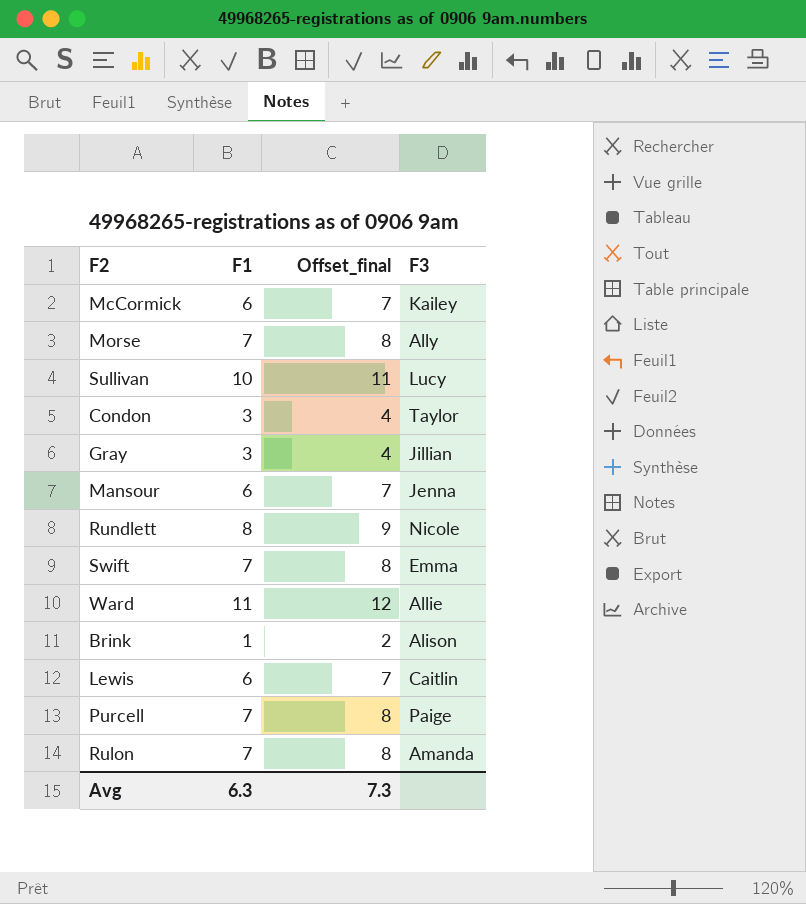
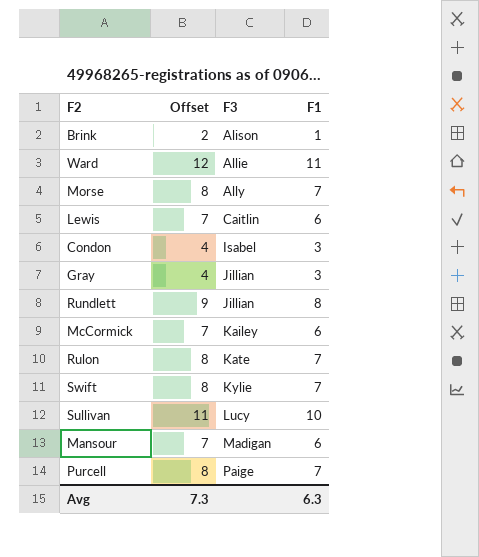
row order: none -> F3 ascending
column name: Offset_final -> Offset
column F1 | position: 2 -> 4
Condon | F3: Taylor -> Isabel
Rundlett | F3: Nicole -> Jillian
Rulon | F3: Amanda -> Kate
Swift | F3: Emma -> Kylie
Mansour | F3: Jenna -> Madigan

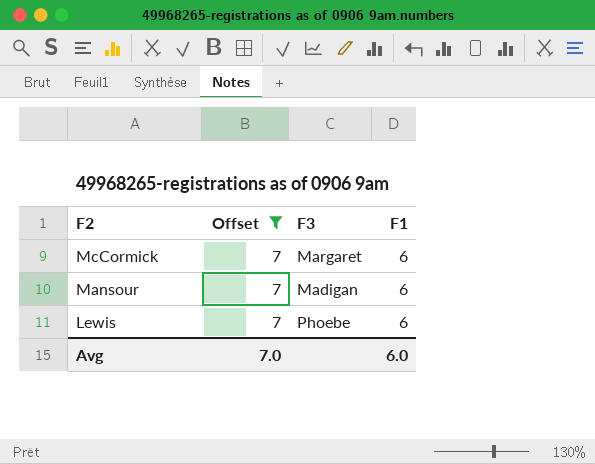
filter: none -> Offset = 7
row order: F3 ascending -> F2 descending
McCormick | F3: Kailey -> Margaret
Lewis | F3: Caitlin -> Phoebe
Avg | Offset: 7.3 -> 7.0
Avg | F1: 6.3 -> 6.0

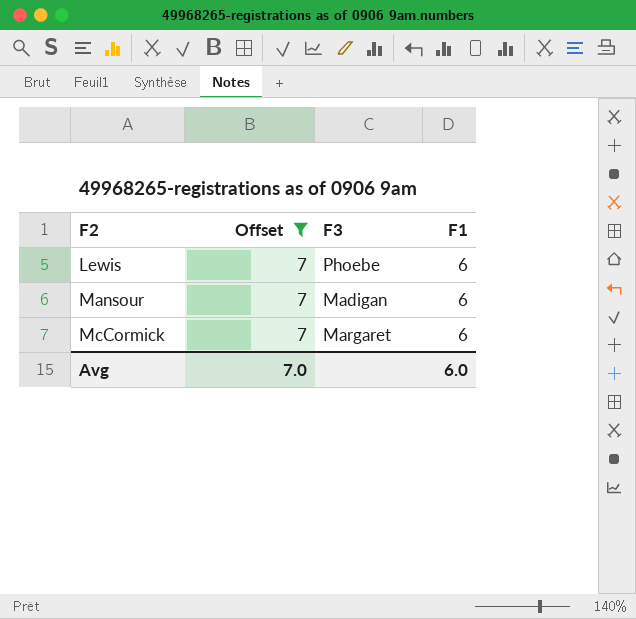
row order: F2 descending -> F2 ascending

